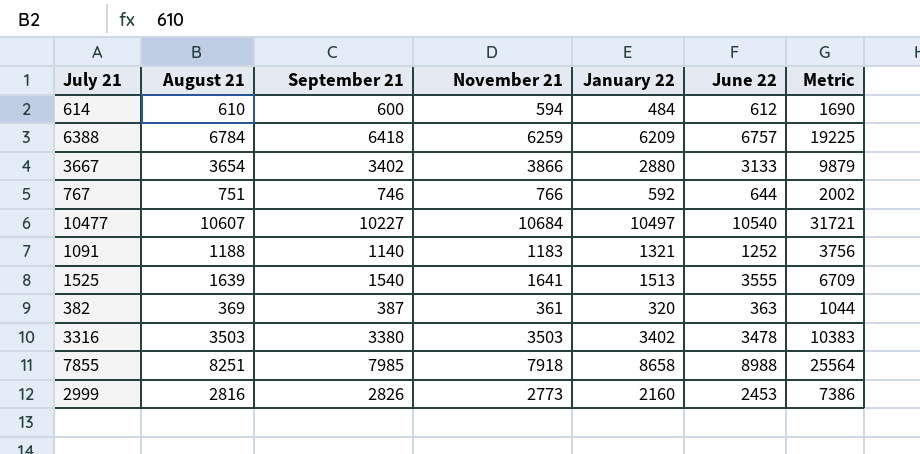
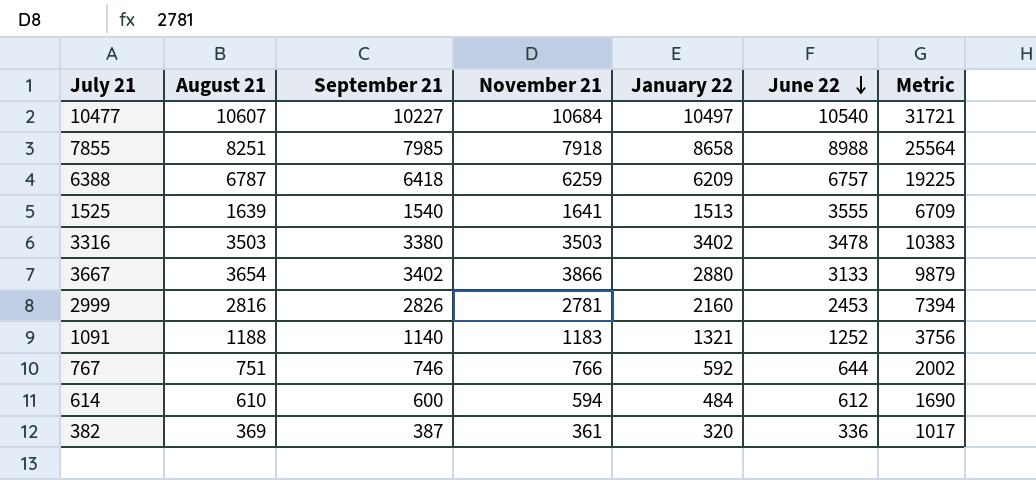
row order: none -> June 22 descending
6388 | August 21: 6784 -> 6787
2999 | November 21: 2773 -> 2781
2999 | Metric: 7386 -> 7394
382 | June 22: 363 -> 336
382 | Metric: 1044 -> 1017

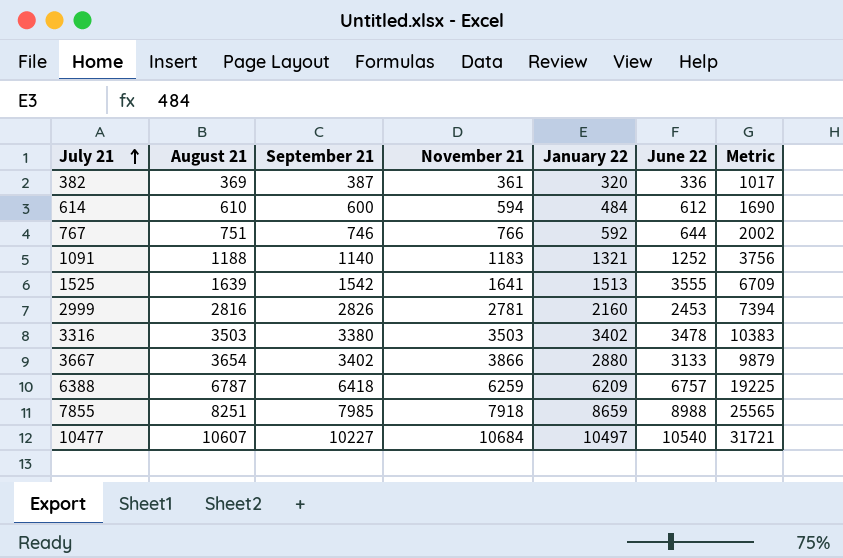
row order: June 22 descending -> July 21 ascending
1525 | September 21: 1540 -> 1542
7855 | January 22: 8658 -> 8659
7855 | Metric: 25564 -> 25565

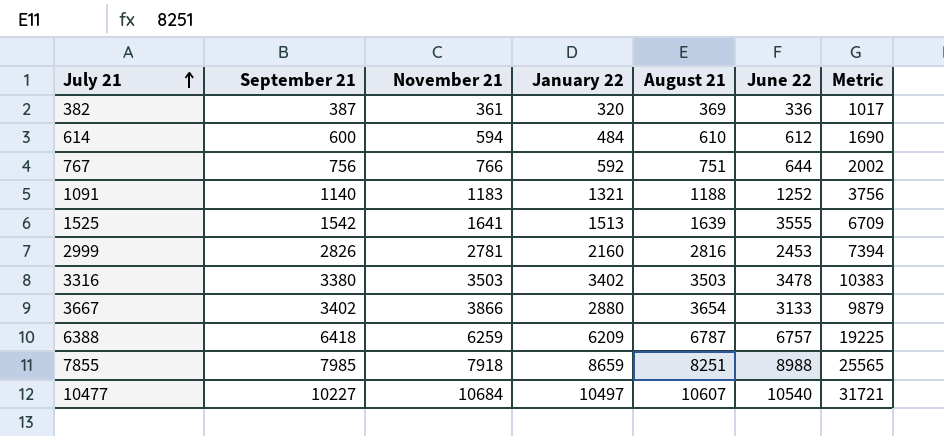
column August 21 | position: 2 -> 5
767 | September 21: 746 -> 756

